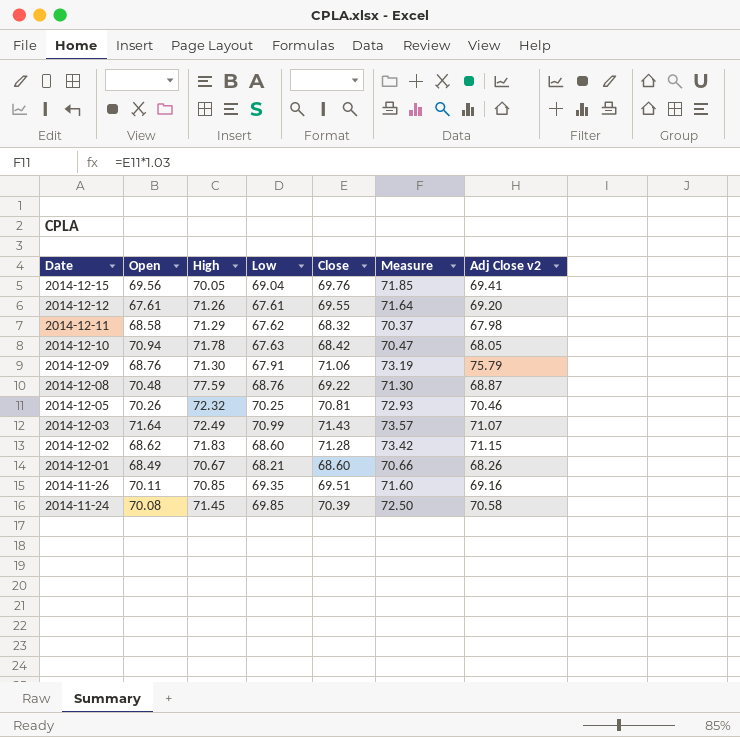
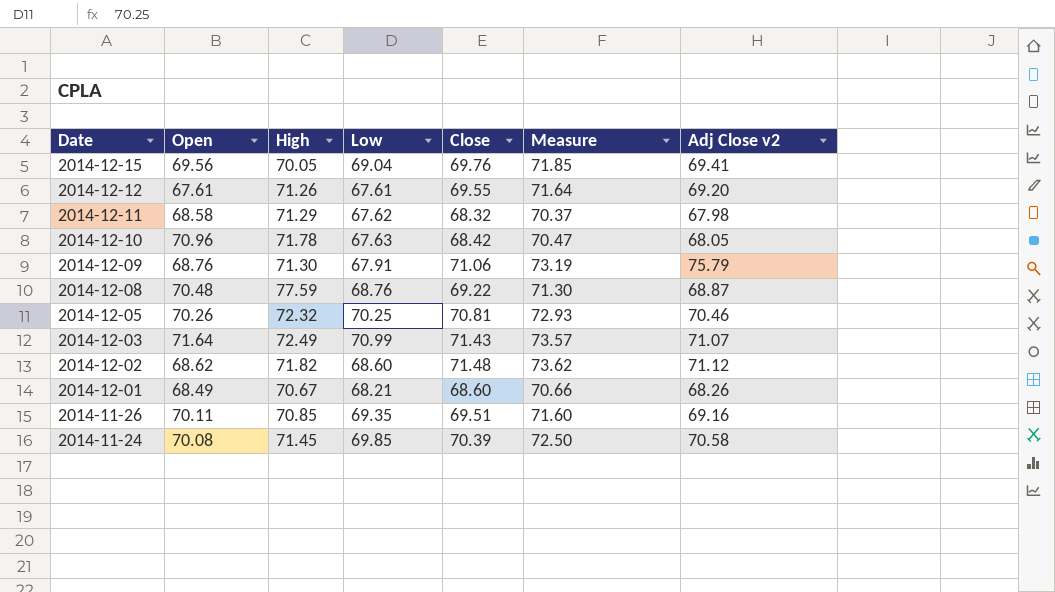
2014-12-10 | Open: 70.94 -> 70.96
2014-12-02 | High: 71.83 -> 71.82
2014-12-02 | Close: 71.28 -> 71.48
2014-12-02 | Measure: 73.42 -> 73.62
2014-12-02 | Adj Close v2: 71.15 -> 71.12

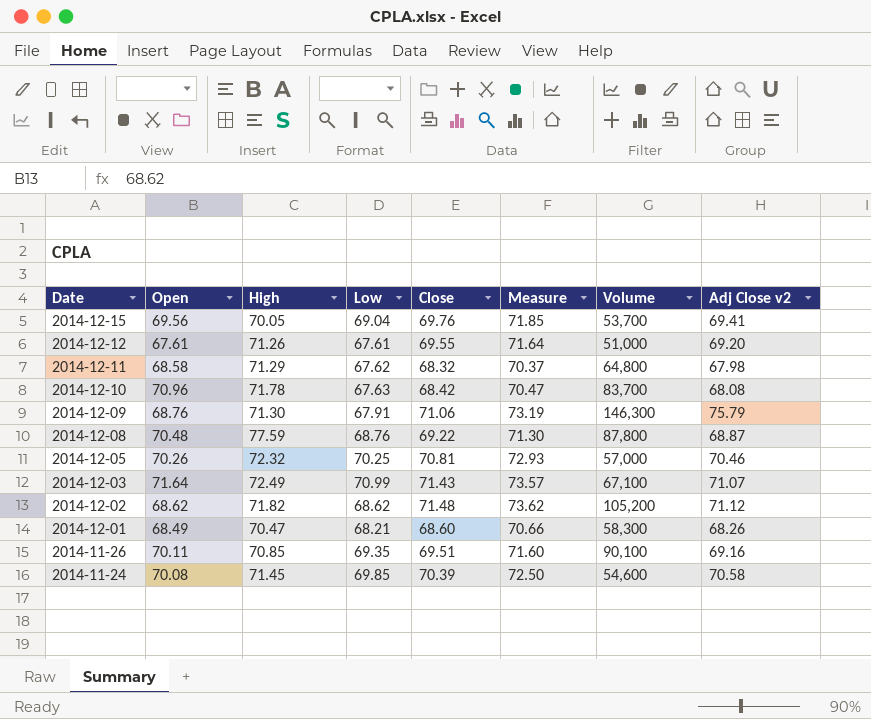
column Volume | position: none -> 7
2014-12-10 | Adj Close v2: 68.05 -> 68.08
2014-12-02 | Low: 68.60 -> 68.62
2014-12-01 | High: 70.67 -> 70.47

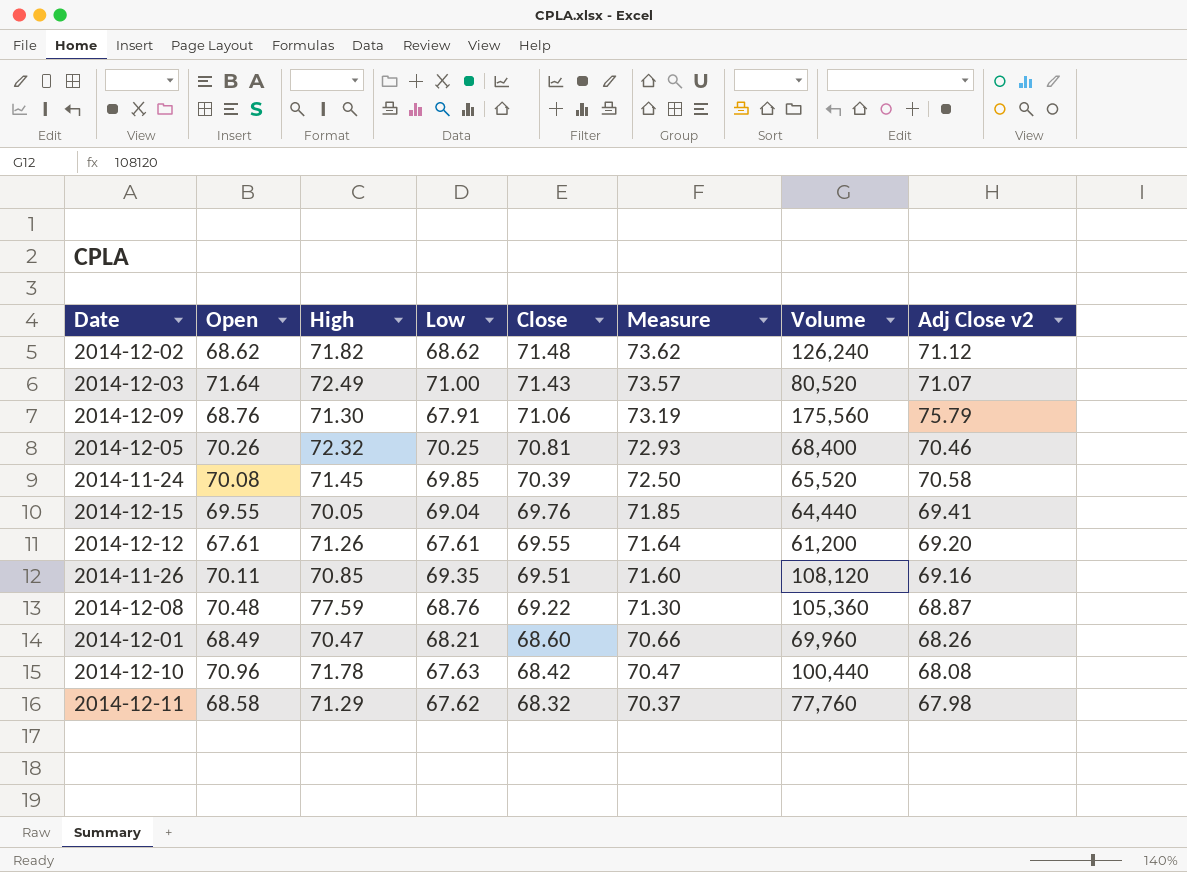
row order: Date descending -> Close descending
2014-12-02 | Volume: 105,200 -> 126,240
2014-12-03 | Low: 70.99 -> 71.00
2014-12-03 | Volume: 67,100 -> 80,520
2014-12-09 | Volume: 146,300 -> 175,560
2014-12-05 | Volume: 57,000 -> 68,400
2014-11-24 | Volume: 54,600 -> 65,520
2014-12-15 | Open: 69.56 -> 69.55
2014-12-15 | Volume: 53,700 -> 64,440
2014-12-12 | Volume: 51,000 -> 61,200
2014-11-26 | Volume: 90,100 -> 108,120
2014-12-08 | Volume: 87,800 -> 105,360
2014-12-01 | Volume: 58,300 -> 69,960
2014-12-10 | Volume: 83,700 -> 100,440
2014-12-11 | Volume: 64,800 -> 77,760

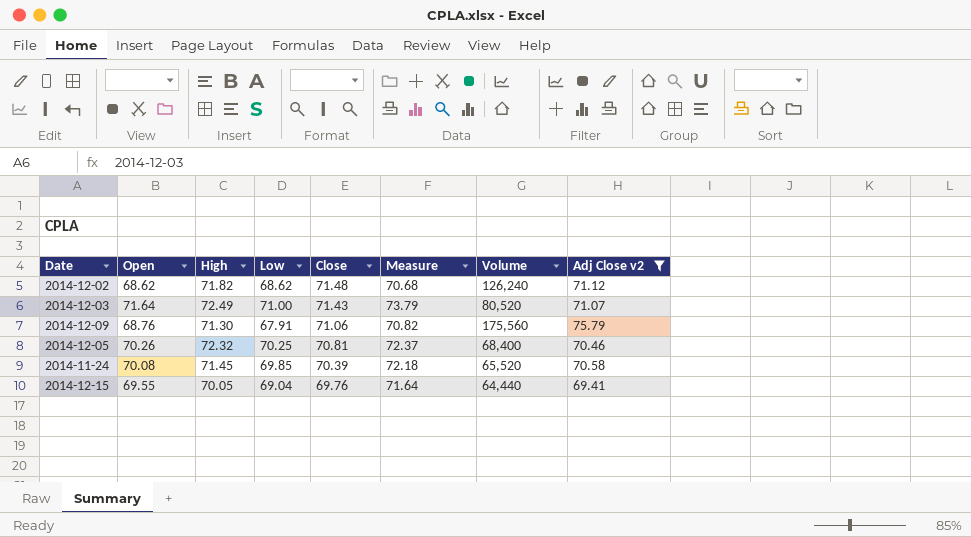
filter: none -> Adj Close v2 >= 69.41
column Measure | formula: [Close] * 1.03 -> [Open] * 1.03

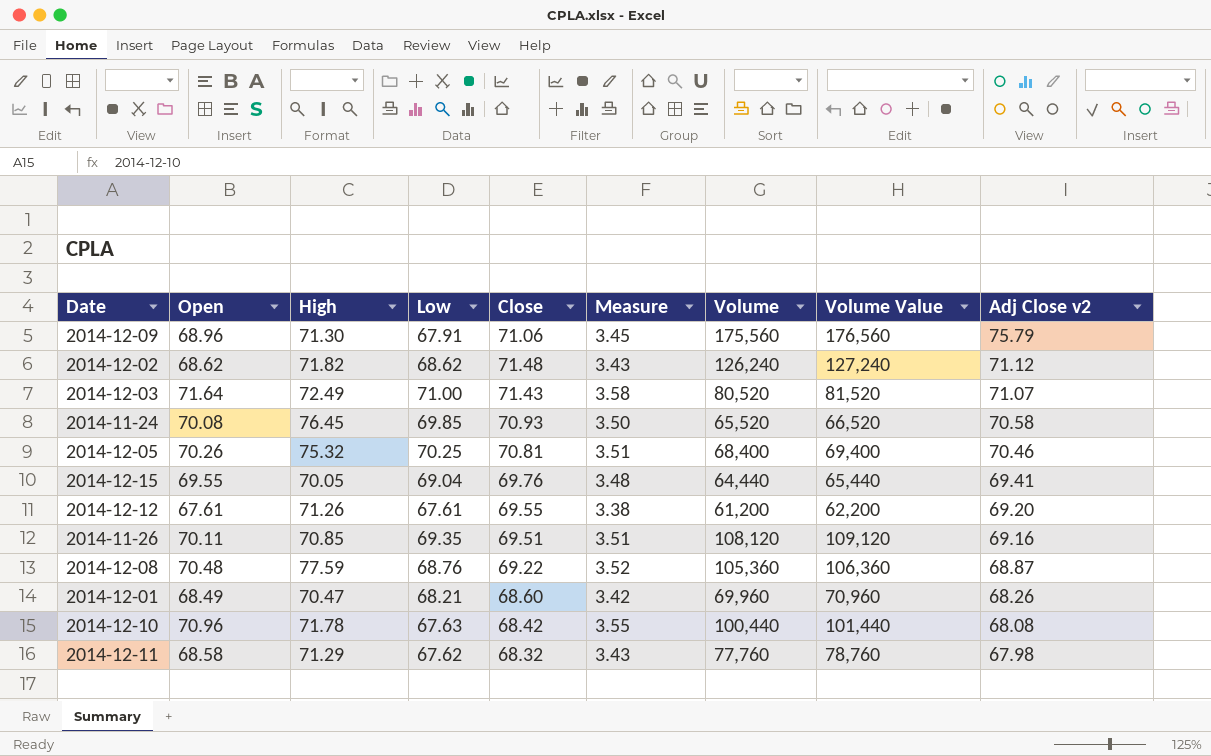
filter: Adj Close v2 >= 69.41 -> none
row order: Close descending -> Adj Close v2 descending
column Measure | formula: [Open] * 1.03 -> [Open] * 0.05
column Volume Value | formula: none -> [Volume] + 1000
2014-12-09 | Open: 68.76 -> 68.96
2014-11-24 | High: 71.45 -> 76.45
2014-11-24 | Close: 70.39 -> 70.93
2014-12-05 | High: 72.32 -> 75.32

